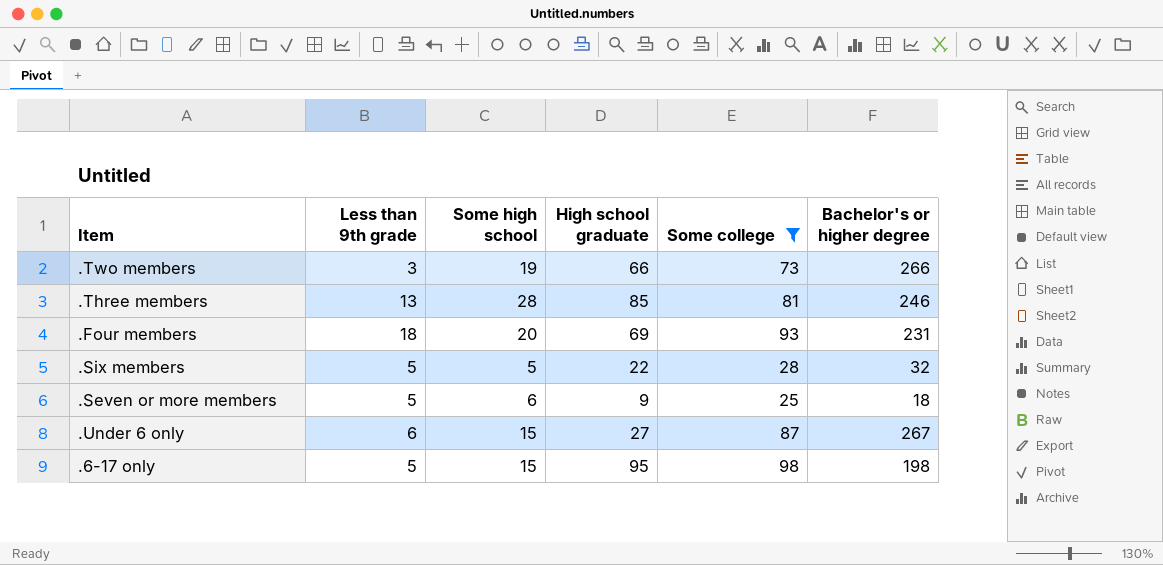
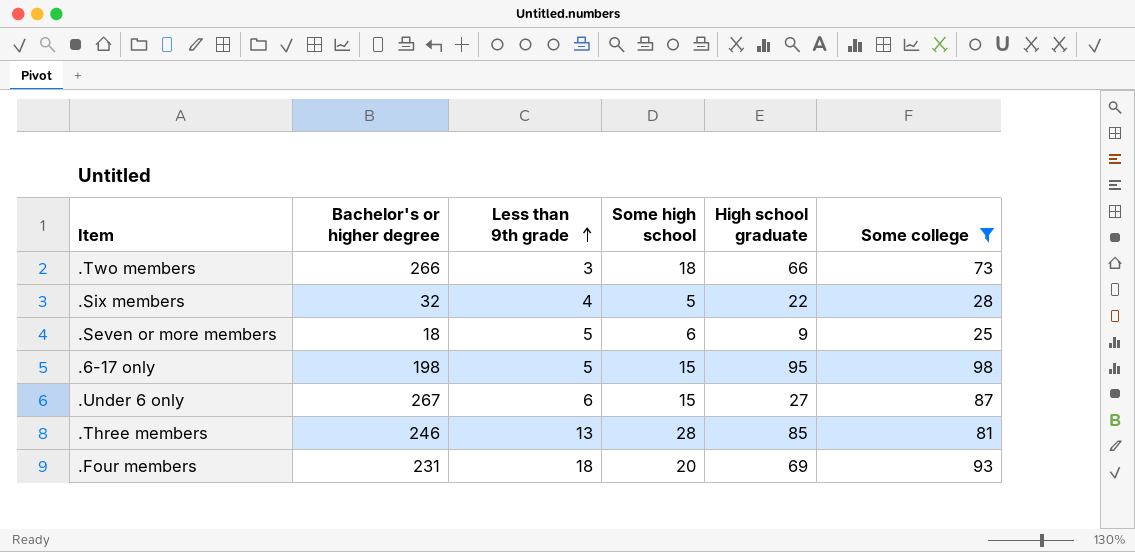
row order: none -> Less than 9th grade ascending
column Bachelor's or higher degree | position: 6 -> 2
.Two members | Some high school: 19 -> 18
.Six members | Less than 9th grade: 5 -> 4

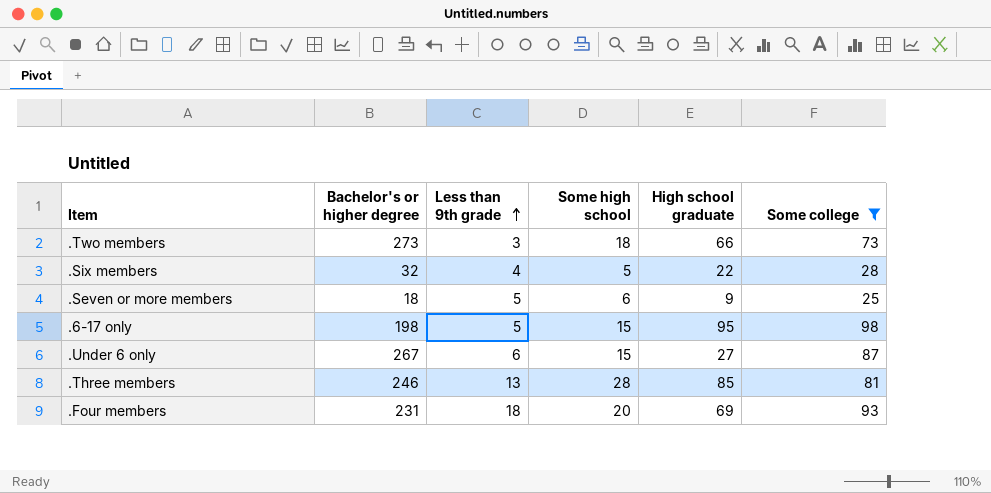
.Two members | Bachelor's or higher degree: 266 -> 273

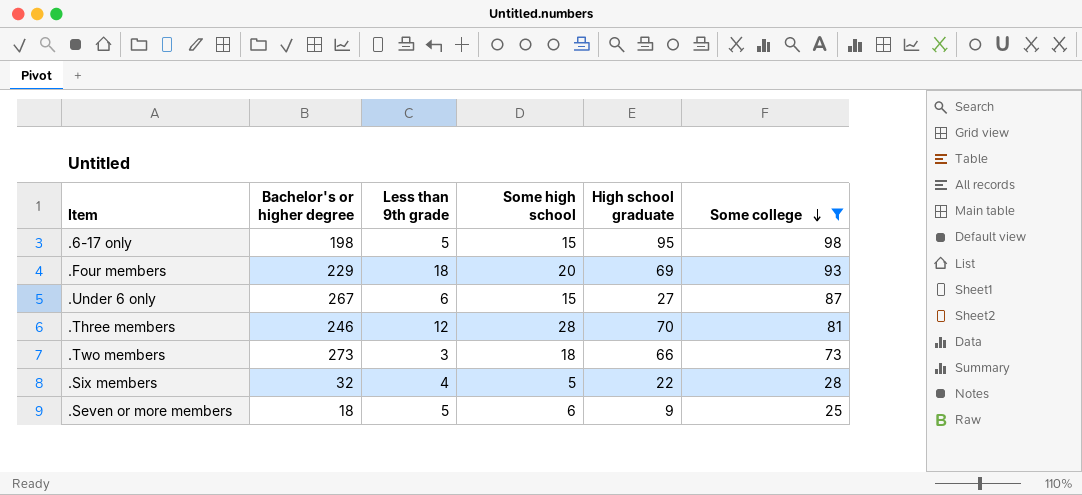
row order: Less than 9th grade ascending -> Some college descending
.Four members | Bachelor's or higher degree: 231 -> 229
.Three members | Less than 9th grade: 13 -> 12
.Three members | High school graduate: 85 -> 70

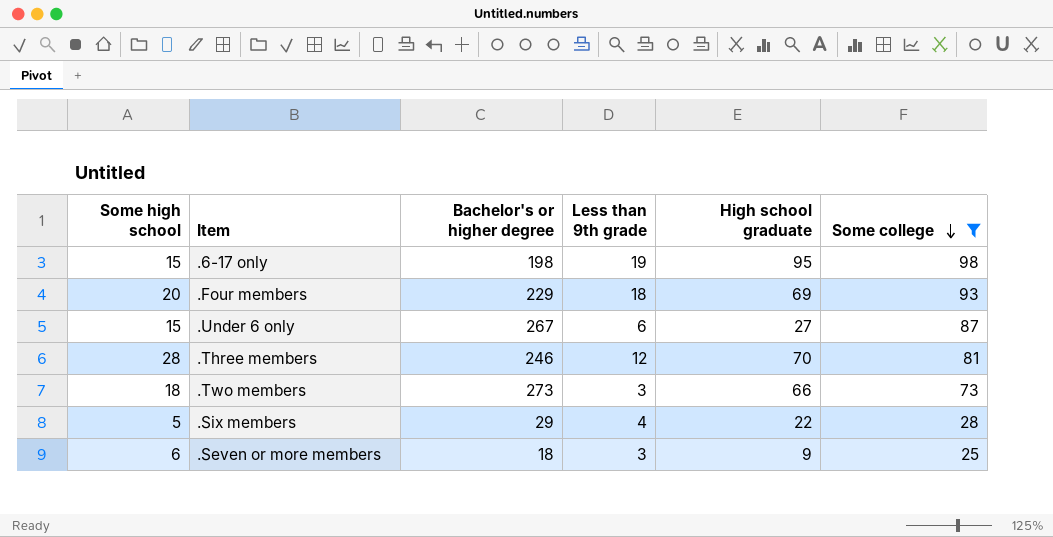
column Some high school | position: 4 -> 1
.6-17 only | Less than 9th grade: 5 -> 19
.Six members | Bachelor's or higher degree: 32 -> 29
.Seven or more members | Less than 9th grade: 5 -> 3

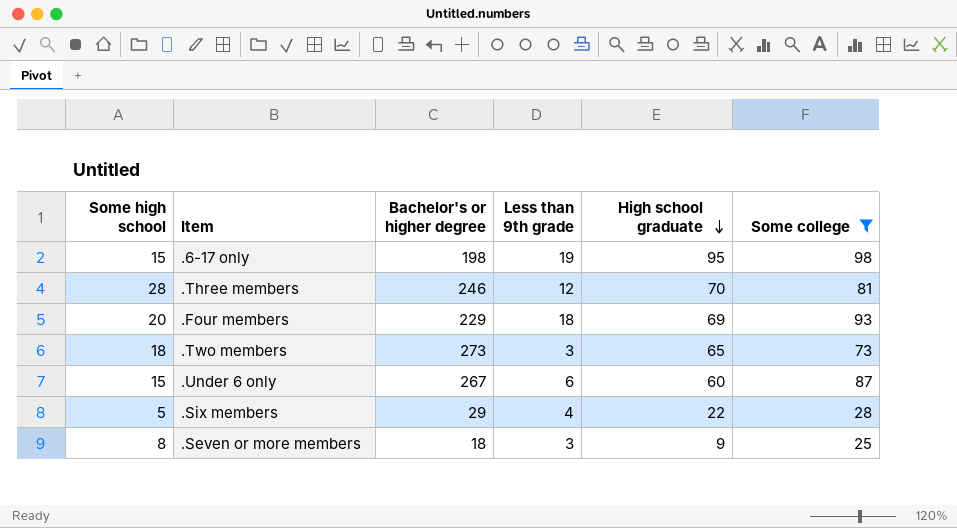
row order: Some college descending -> High school graduate descending
.Two members | High school graduate: 66 -> 65
.Under 6 only | High school graduate: 27 -> 60
.Seven or more members | Some high school: 6 -> 8

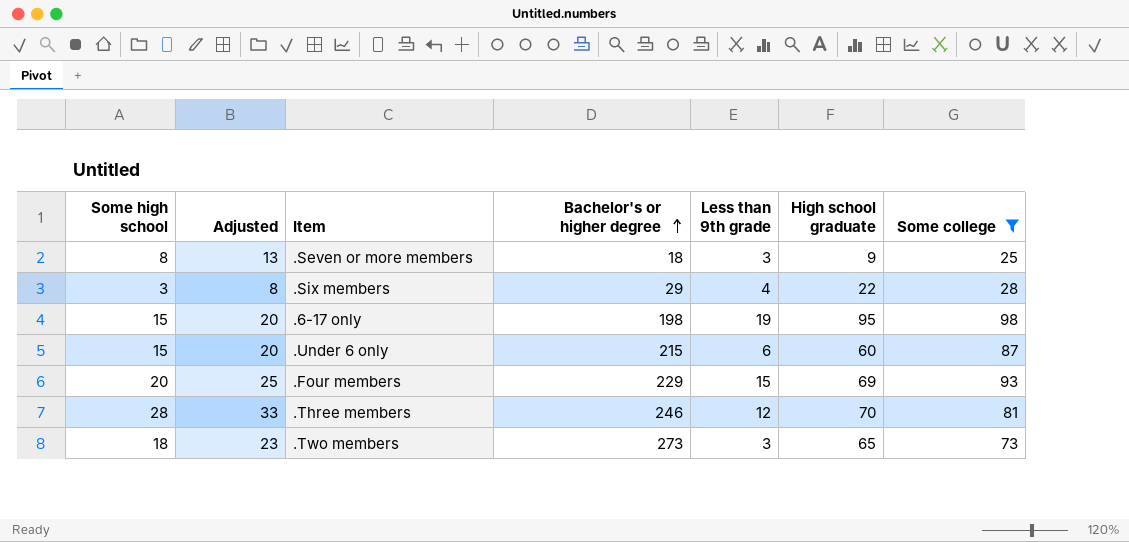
row order: High school graduate descending -> Bachelor's or higher degree ascending
column Adjusted | formula: none -> [Some high school] + 5
.Six members | Some high school: 5 -> 3
.Under 6 only | Bachelor's or higher degree: 267 -> 215
.Four members | Less than 9th grade: 18 -> 15

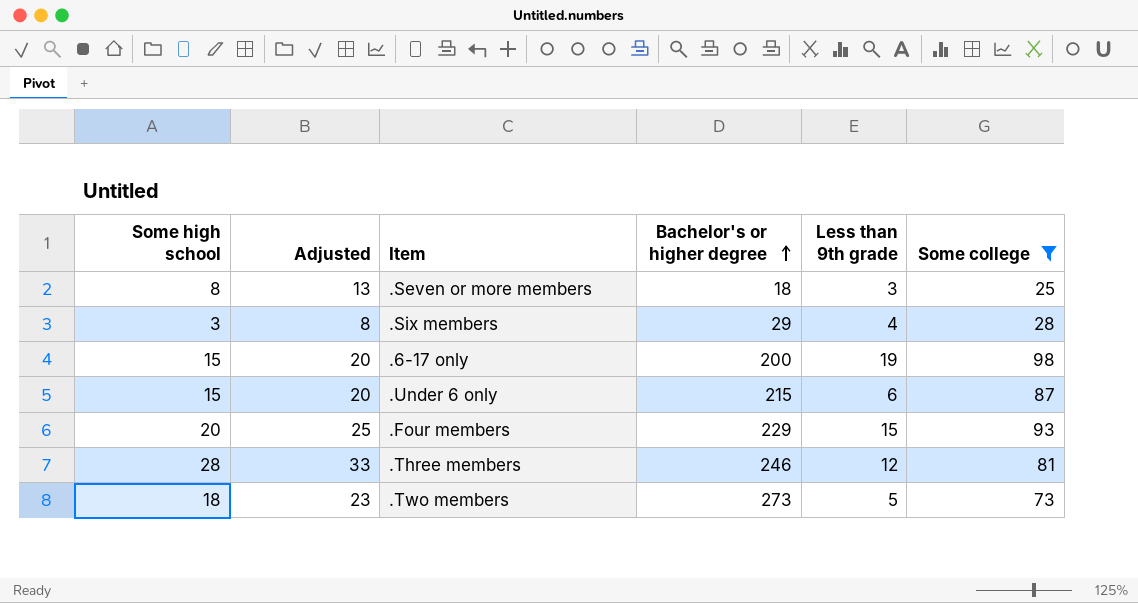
column High school graduate | position: 6 -> none
.6-17 only | Bachelor's or higher degree: 198 -> 200
.Two members | Less than 9th grade: 3 -> 5

